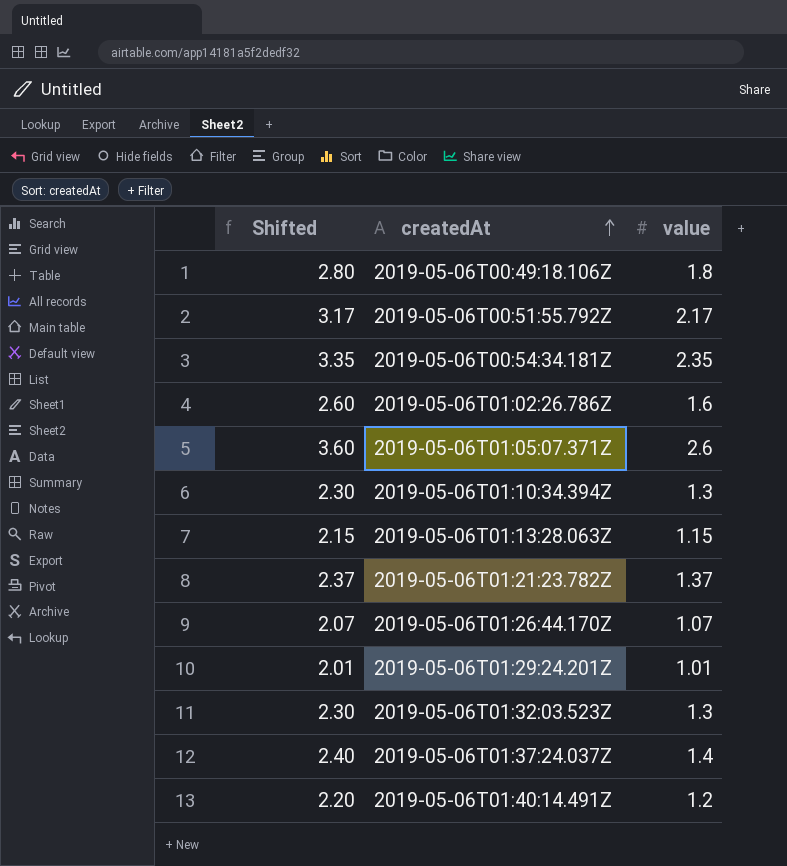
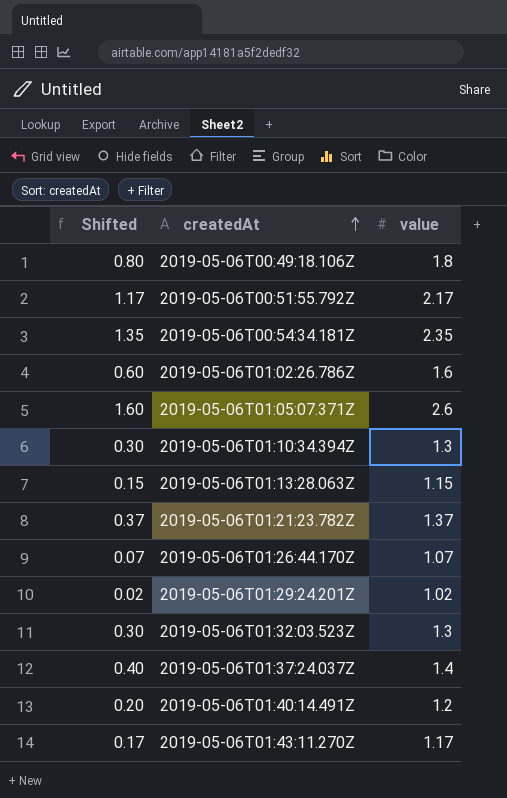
column Shifted | formula: [value] + 1 -> [value] - 1
2019-05-06T01:29:24.201Z | value: 1.01 -> 1.02
row 2019-05-06T01:43:11.270Z: none -> 0.17 | 1.17

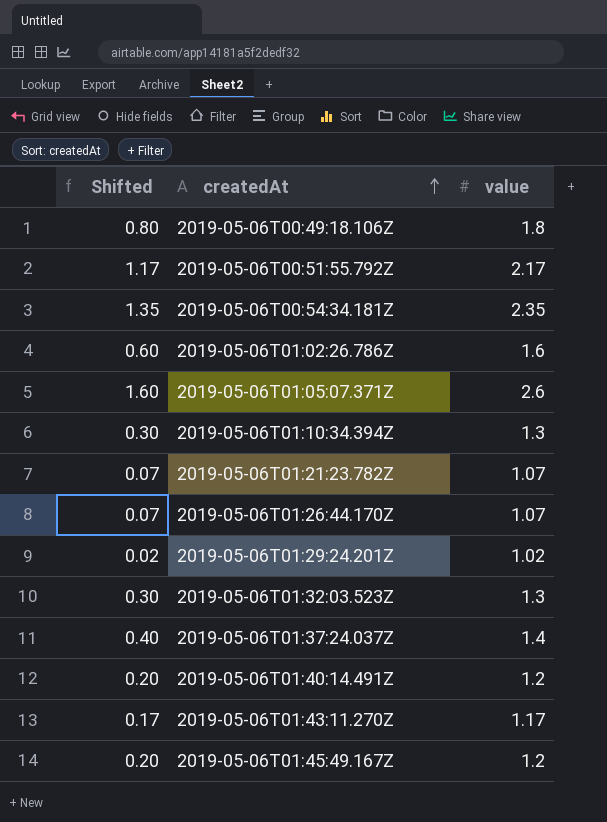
row 2019-05-06T01:13:28.063Z: 0.15 | 1.15 -> none
2019-05-06T01:21:23.782Z | Shifted: 0.37 -> 0.07
2019-05-06T01:21:23.782Z | value: 1.37 -> 1.07
row 2019-05-06T01:45:49.167Z: none -> 0.20 | 1.2

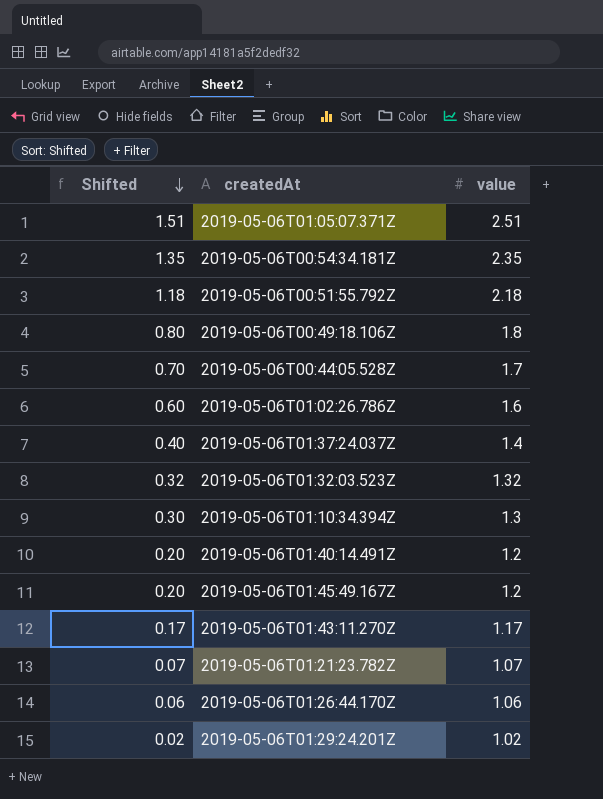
row order: createdAt ascending -> Shifted descending
2019-05-06T01:05:07.371Z | Shifted: 1.60 -> 1.51
2019-05-06T01:05:07.371Z | value: 2.6 -> 2.51
2019-05-06T00:51:55.792Z | Shifted: 1.17 -> 1.18
2019-05-06T00:51:55.792Z | value: 2.17 -> 2.18
row 2019-05-06T00:44:05.528Z: none -> 0.70 | 1.7
2019-05-06T01:32:03.523Z | Shifted: 0.30 -> 0.32
2019-05-06T01:32:03.523Z | value: 1.3 -> 1.32
2019-05-06T01:26:44.170Z | Shifted: 0.07 -> 0.06
2019-05-06T01:26:44.170Z | value: 1.07 -> 1.06

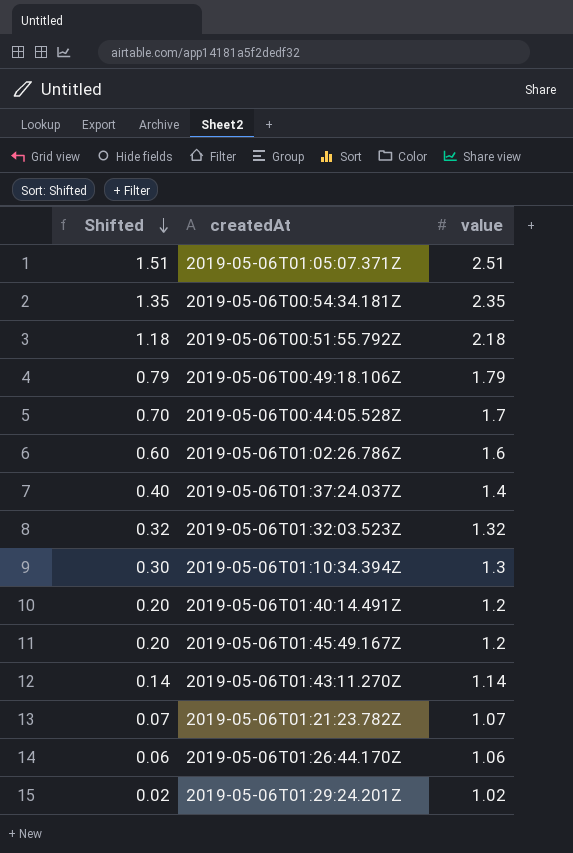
2019-05-06T00:49:18.106Z | Shifted: 0.80 -> 0.79
2019-05-06T00:49:18.106Z | value: 1.8 -> 1.79
2019-05-06T01:43:11.270Z | Shifted: 0.17 -> 0.14
2019-05-06T01:43:11.270Z | value: 1.17 -> 1.14

